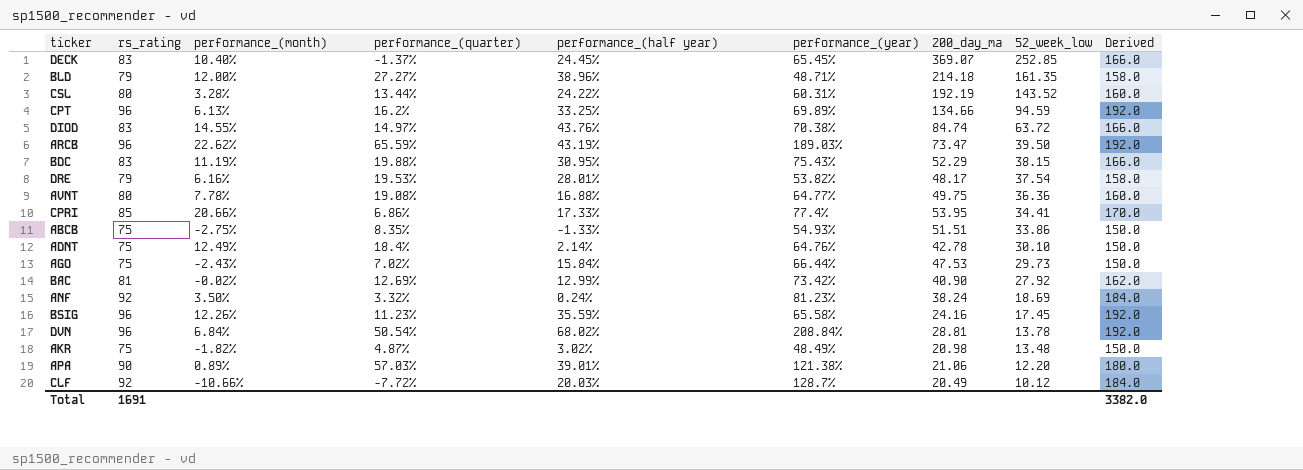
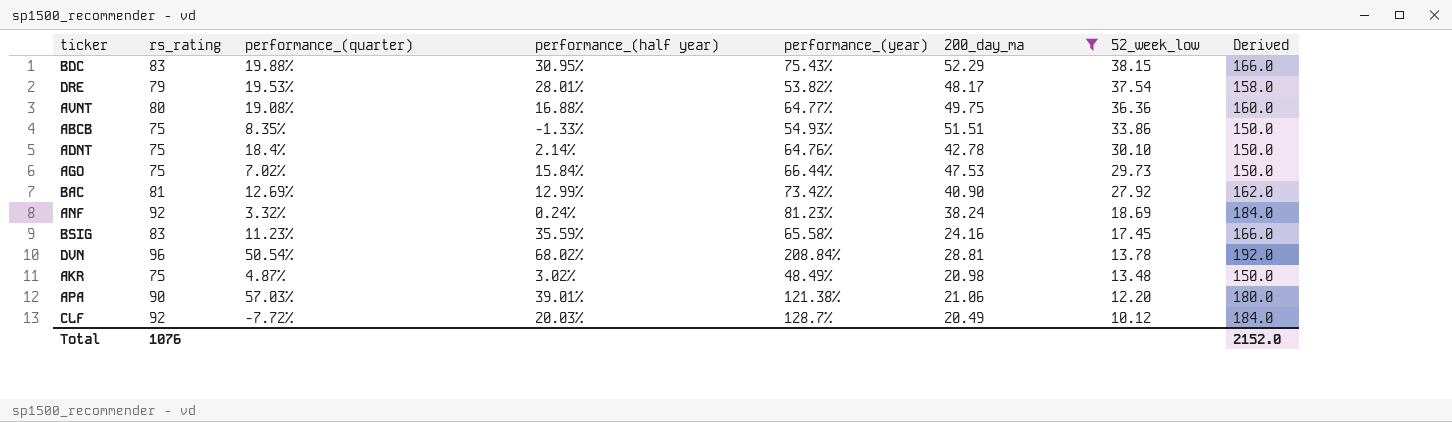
filter: none -> 200_day_ma <= 52.29
column performance_(month) | position: 3 -> none
BSIG | rs_rating: 96 -> 83
BSIG | Derived: 192.0 -> 166.0
Total | rs_rating: 1691 -> 1076
Total | Derived: 3382.0 -> 2152.0

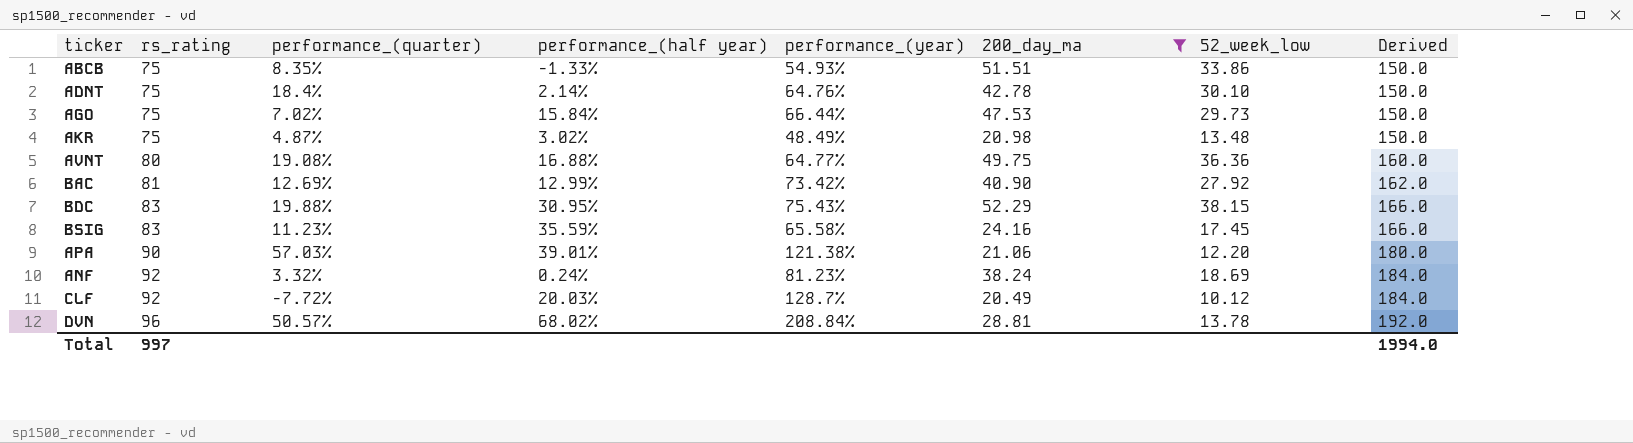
row order: 52_week_low descending -> rs_rating ascending
row DRE: 79 | 19.53% | 28.01% | 53.82% | 48.17 | 37.54 | 158.0 -> none
DVN | performance_(quarter): 50.54% -> 50.57%
Total | rs_rating: 1076 -> 997
Total | Derived: 2152.0 -> 1994.0

